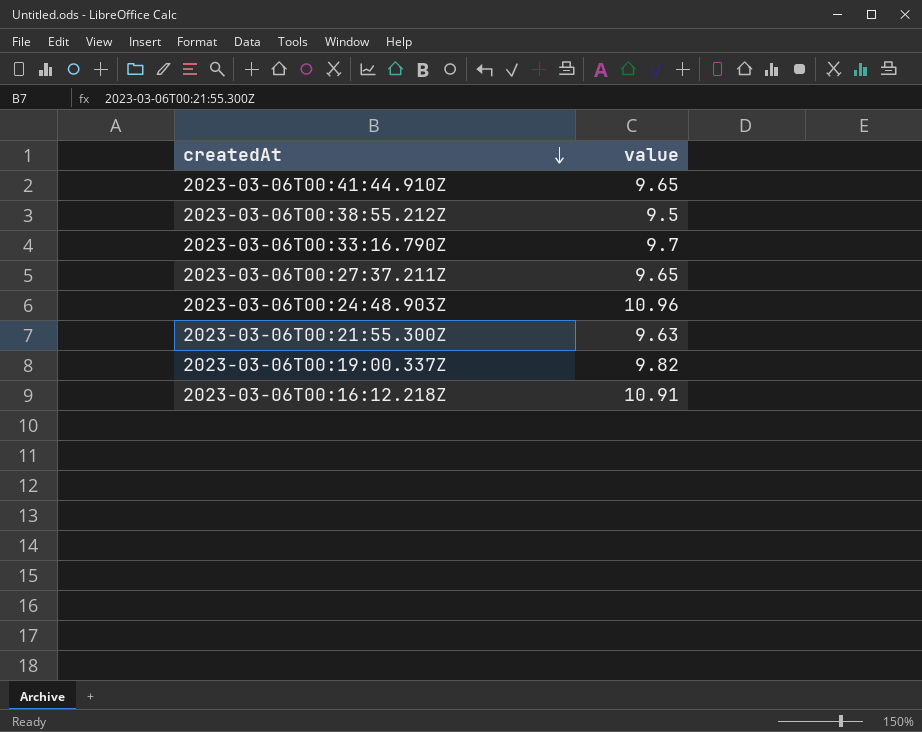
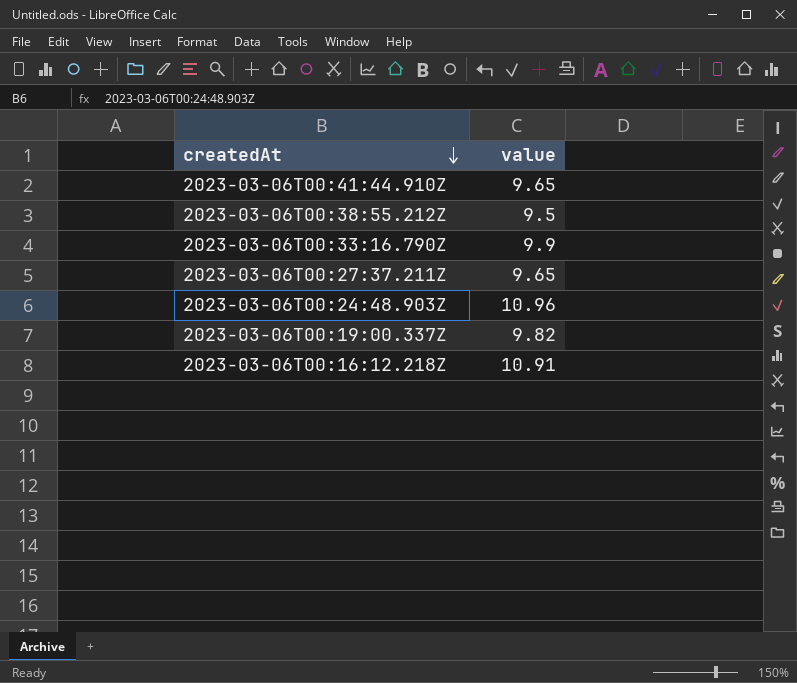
row 2023-03-06T00:21:55.300Z: 9.63 -> none
2023-03-06T00:33:16.790Z | value: 9.7 -> 9.9

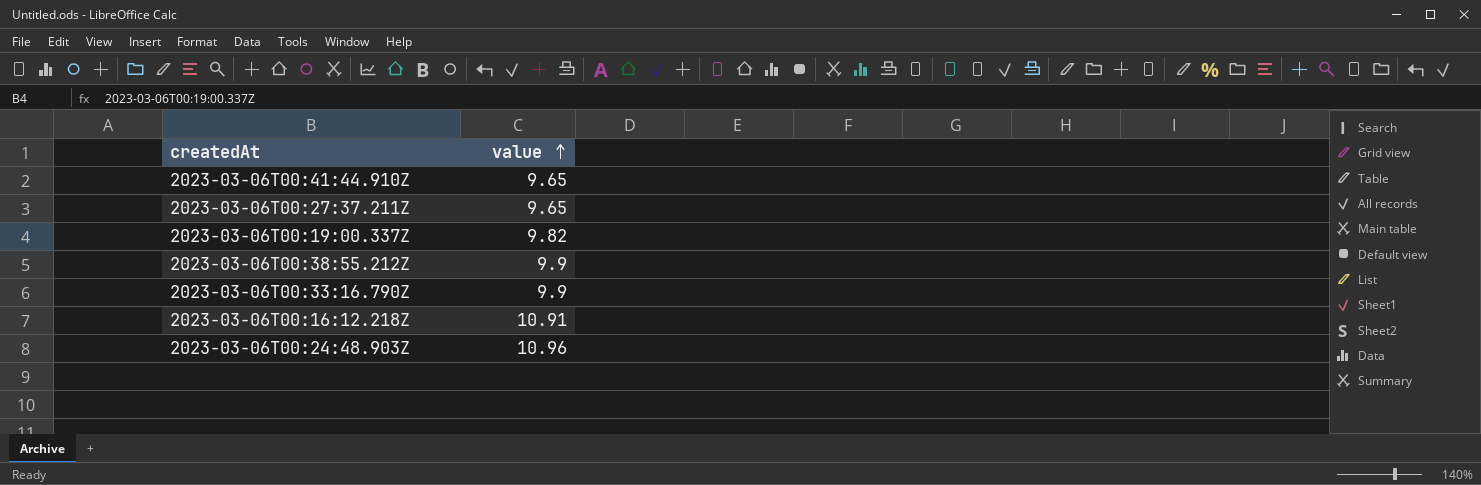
row order: createdAt descending -> value ascending
2023-03-06T00:38:55.212Z | value: 9.5 -> 9.9

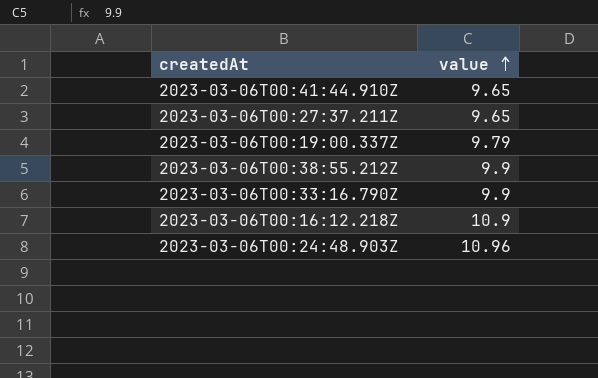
2023-03-06T00:19:00.337Z | value: 9.82 -> 9.79
2023-03-06T00:16:12.218Z | value: 10.91 -> 10.9

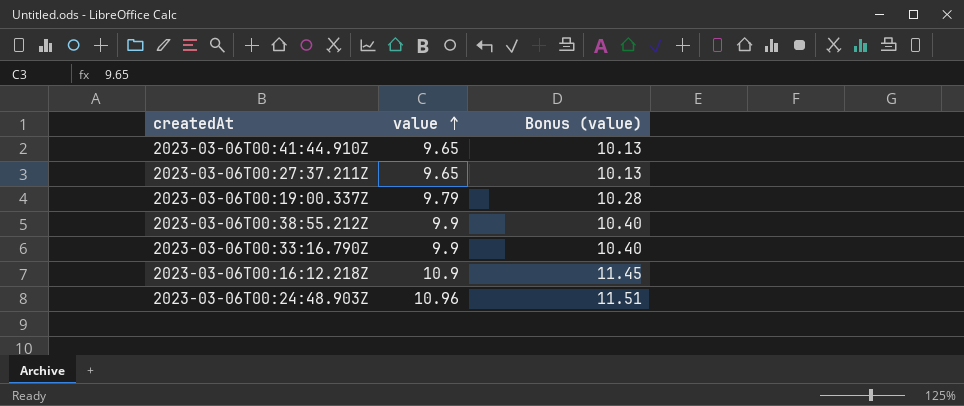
column Bonus (value) | formula: none -> [value] * 1.05

